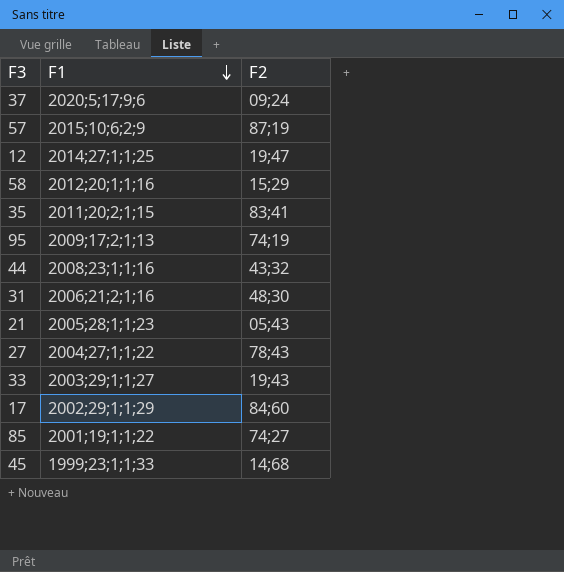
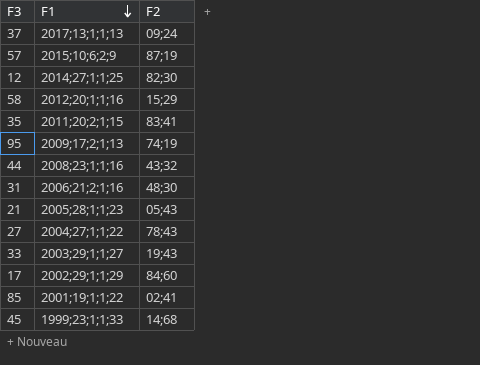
37 | F1: 2020;5;17;9;6 -> 2017;13;1;1;13
12 | F2: 19;47 -> 82;30
85 | F2: 74;27 -> 02;41

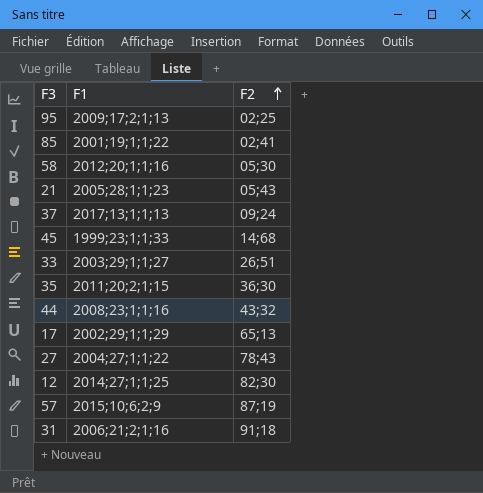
row order: F1 descending -> F2 ascending
95 | F2: 74;19 -> 02;25
58 | F2: 15;29 -> 05;30
33 | F2: 19;43 -> 26;51
35 | F2: 83;41 -> 36;30
17 | F2: 84;60 -> 65;13
31 | F2: 48;30 -> 91;18

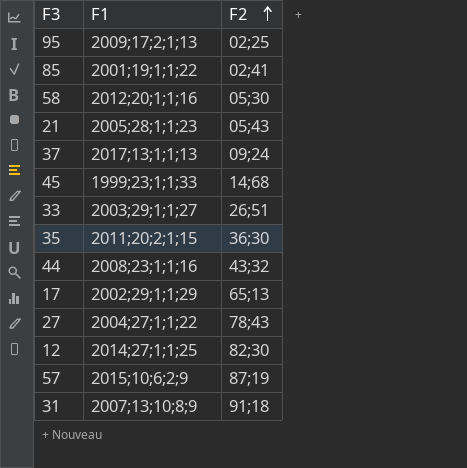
31 | F1: 2006;21;2;1;16 -> 2007;13;10;8;9

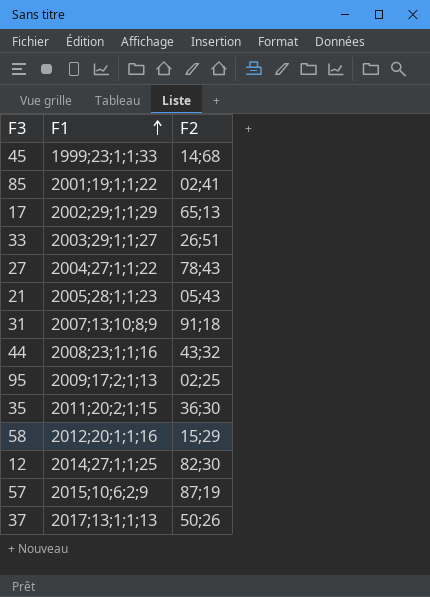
row order: F2 ascending -> F1 ascending
58 | F2: 05;30 -> 15;29
37 | F2: 09;24 -> 50;26

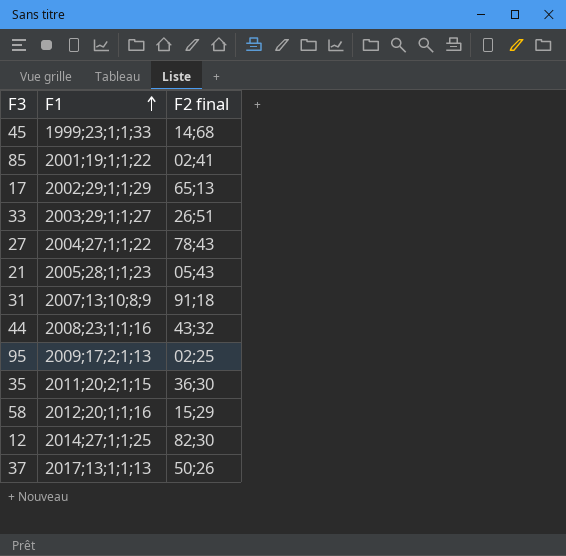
column name: F2 -> F2 final
row 57: 2015;10;6;2;9 | 87;19 -> none

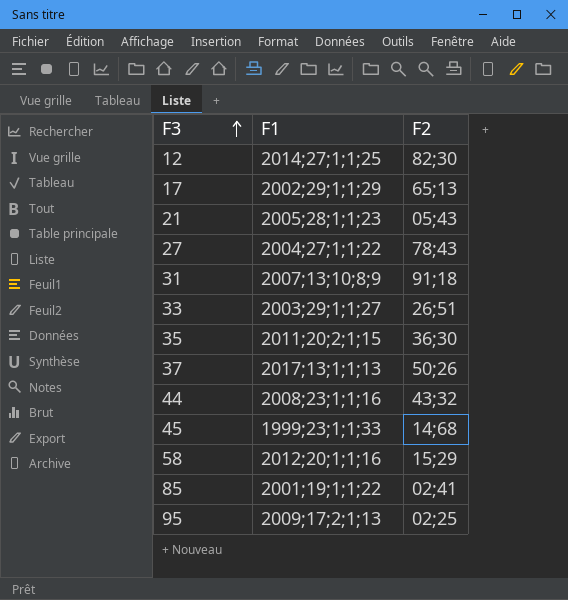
row order: F1 ascending -> F3 ascending
column name: F2 final -> F2

